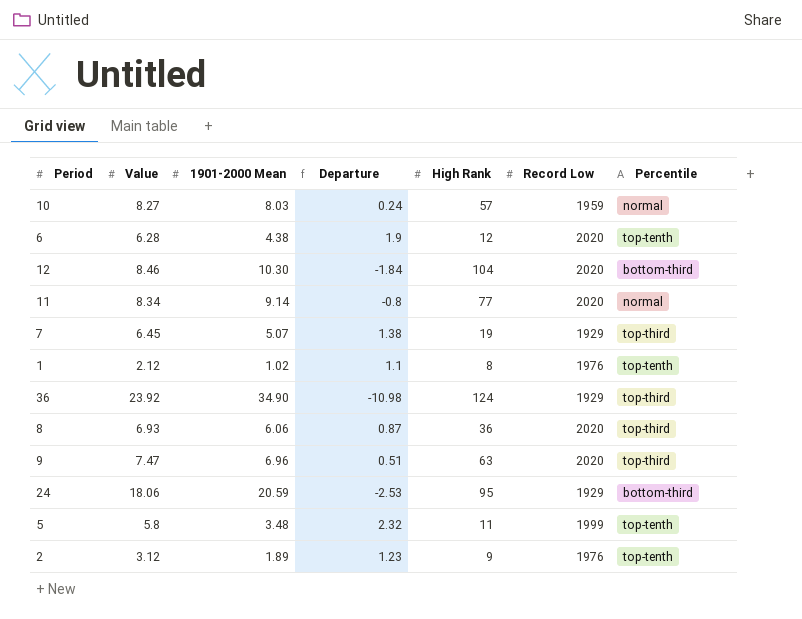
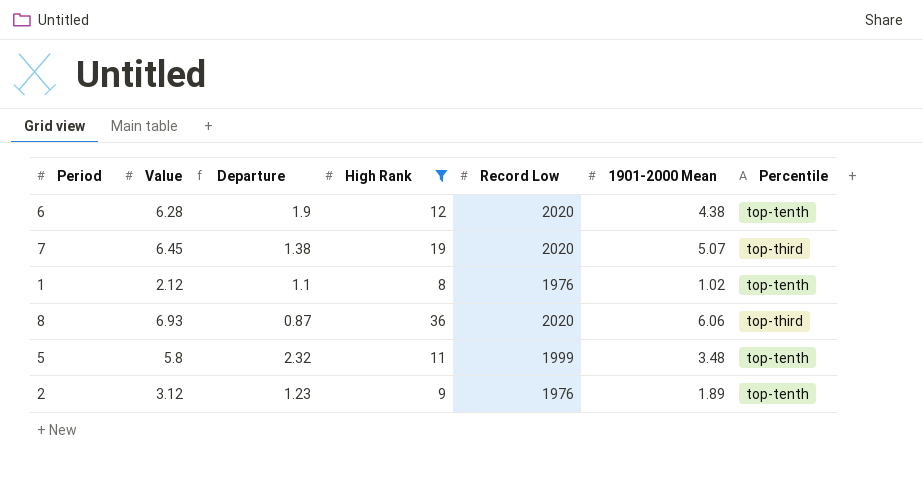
filter: none -> High Rank <= 36
column 1901-2000 Mean | position: 3 -> 6
7 | Record Low: 1929 -> 2020

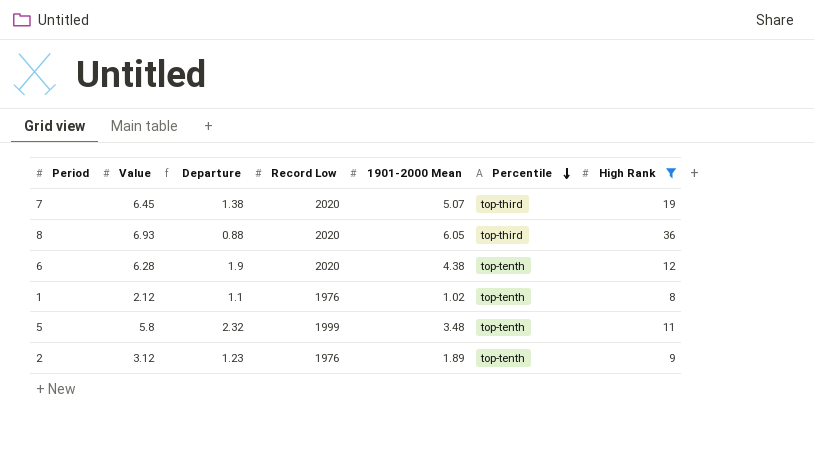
row order: none -> Percentile descending
column High Rank | position: 4 -> 7
8 | Departure: 0.87 -> 0.88
8 | 1901-2000 Mean: 6.06 -> 6.05

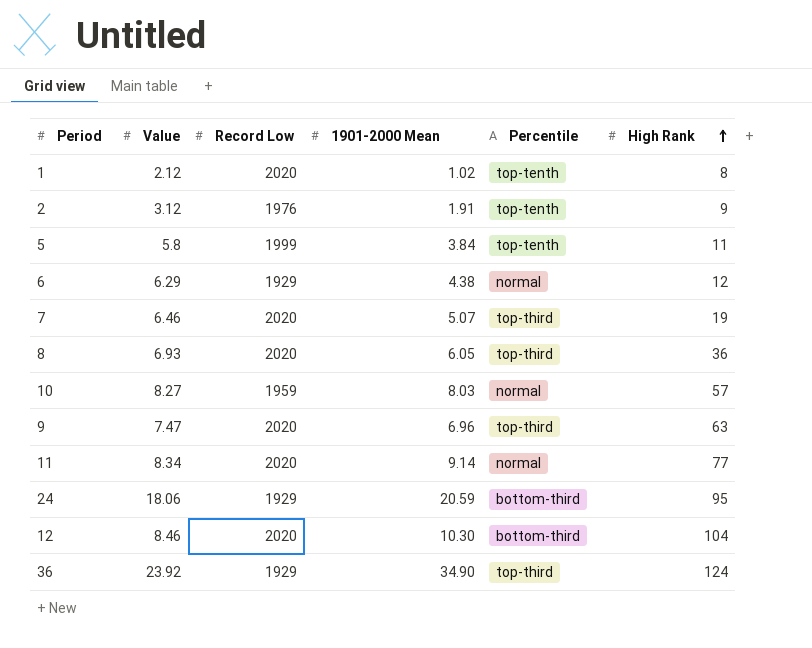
filter: High Rank <= 36 -> none
row order: Percentile descending -> High Rank ascending
column Departure | formula: [Value] - [1901-2000 Mean] -> none
1 | Record Low: 1976 -> 2020
2 | 1901-2000 Mean: 1.89 -> 1.91
5 | 1901-2000 Mean: 3.48 -> 3.84
6 | Value: 6.28 -> 6.29
6 | Record Low: 2020 -> 1929
6 | Percentile: top-tenth -> normal
7 | Value: 6.45 -> 6.46

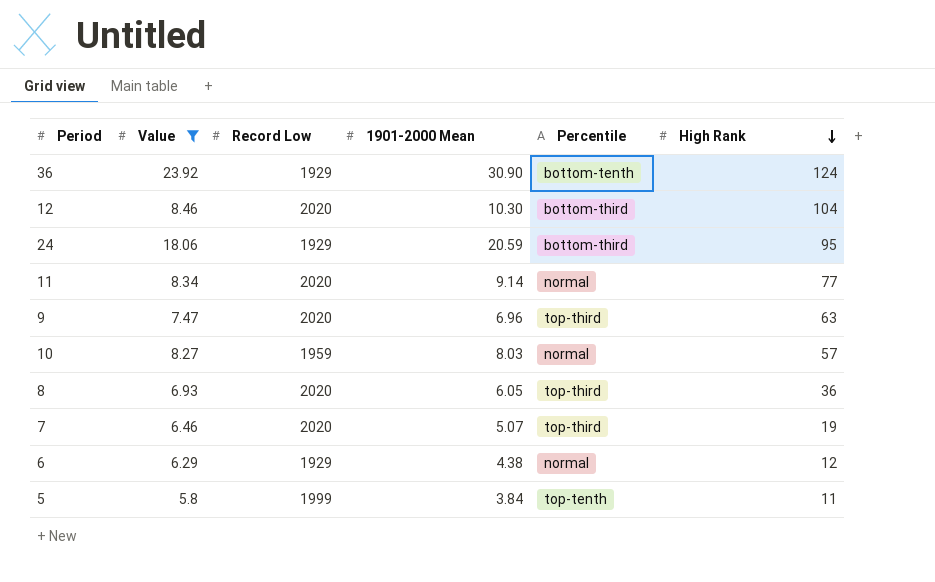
filter: none -> Value >= 5.8
row order: High Rank ascending -> High Rank descending
36 | 1901-2000 Mean: 34.90 -> 30.90
36 | Percentile: top-third -> bottom-tenth

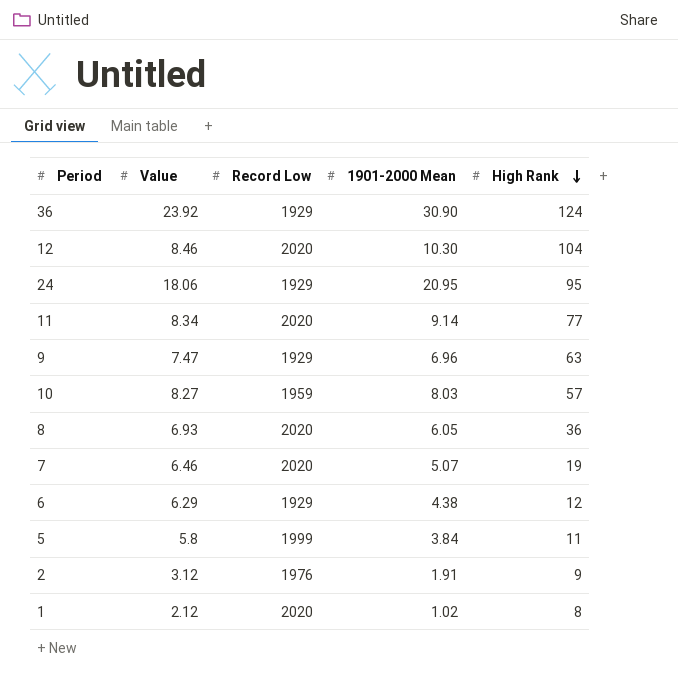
filter: Value >= 5.8 -> none
column Percentile | position: 5 -> none
24 | 1901-2000 Mean: 20.59 -> 20.95
9 | Record Low: 2020 -> 1929

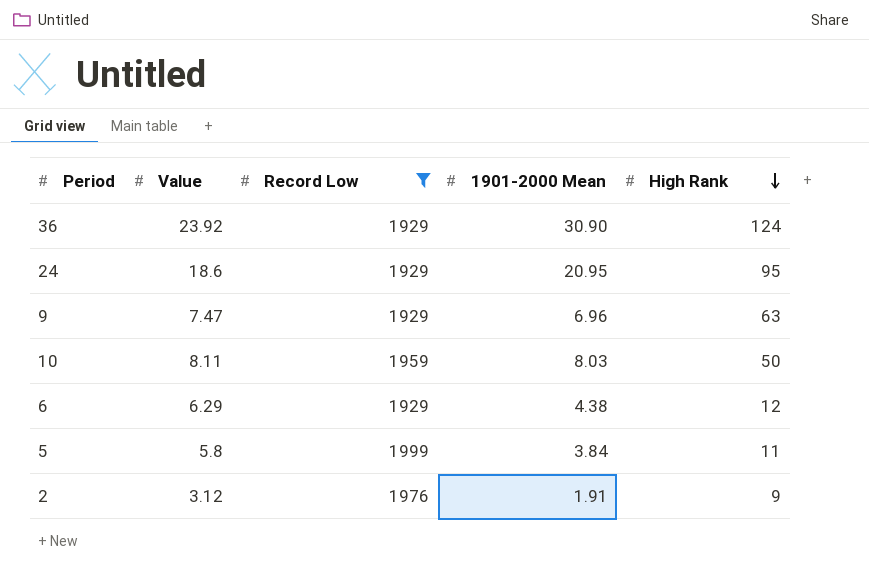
filter: none -> Record Low != 2020
24 | Value: 18.06 -> 18.6
10 | Value: 8.27 -> 8.11
10 | High Rank: 57 -> 50

